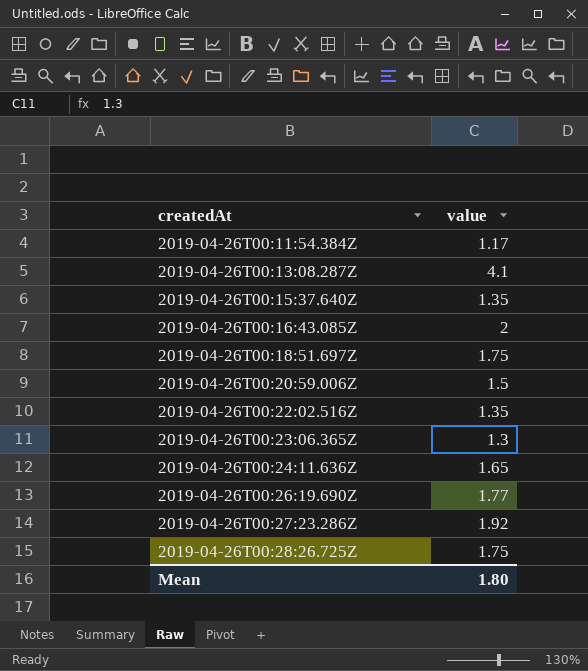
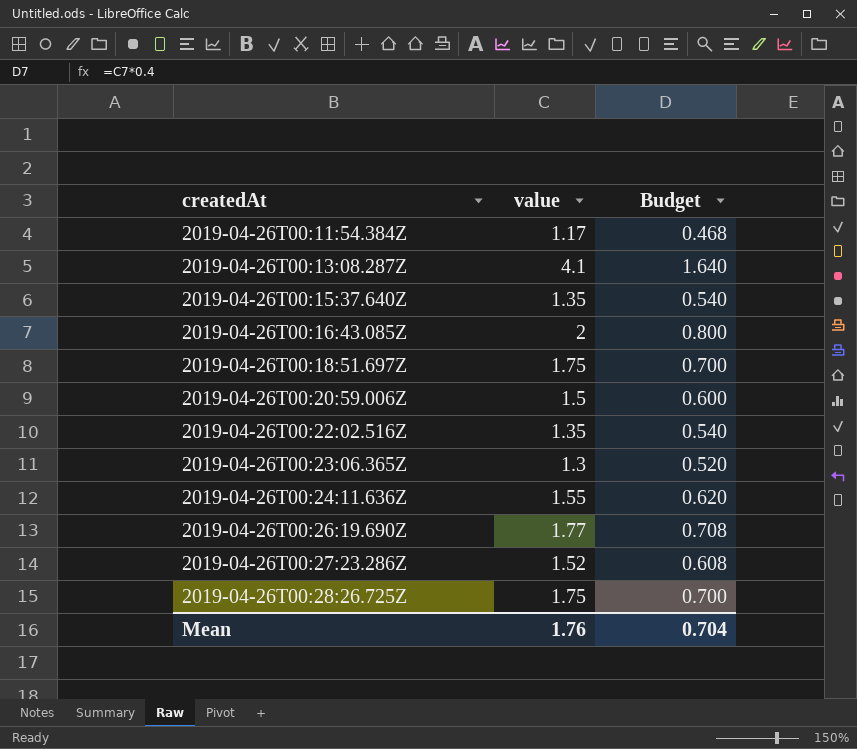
column Budget | formula: none -> [value] * 0.4
2019-04-26T00:24:11.636Z | value: 1.65 -> 1.55
2019-04-26T00:27:23.286Z | value: 1.92 -> 1.52
Mean | value: 1.80 -> 1.76

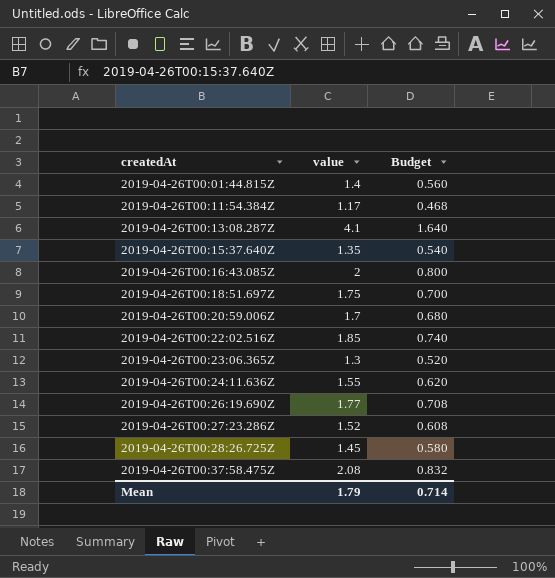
row 2019-04-26T00:01:44.815Z: none -> 1.4 | 0.560
2019-04-26T00:20:59.006Z | value: 1.5 -> 1.7
2019-04-26T00:20:59.006Z | Budget: 0.600 -> 0.680
2019-04-26T00:22:02.516Z | value: 1.35 -> 1.85
2019-04-26T00:22:02.516Z | Budget: 0.540 -> 0.740
2019-04-26T00:28:26.725Z | value: 1.75 -> 1.45
2019-04-26T00:28:26.725Z | Budget: 0.700 -> 0.580
row 2019-04-26T00:37:58.475Z: none -> 2.08 | 0.832
Mean | value: 1.76 -> 1.79
Mean | Budget: 0.704 -> 0.714

